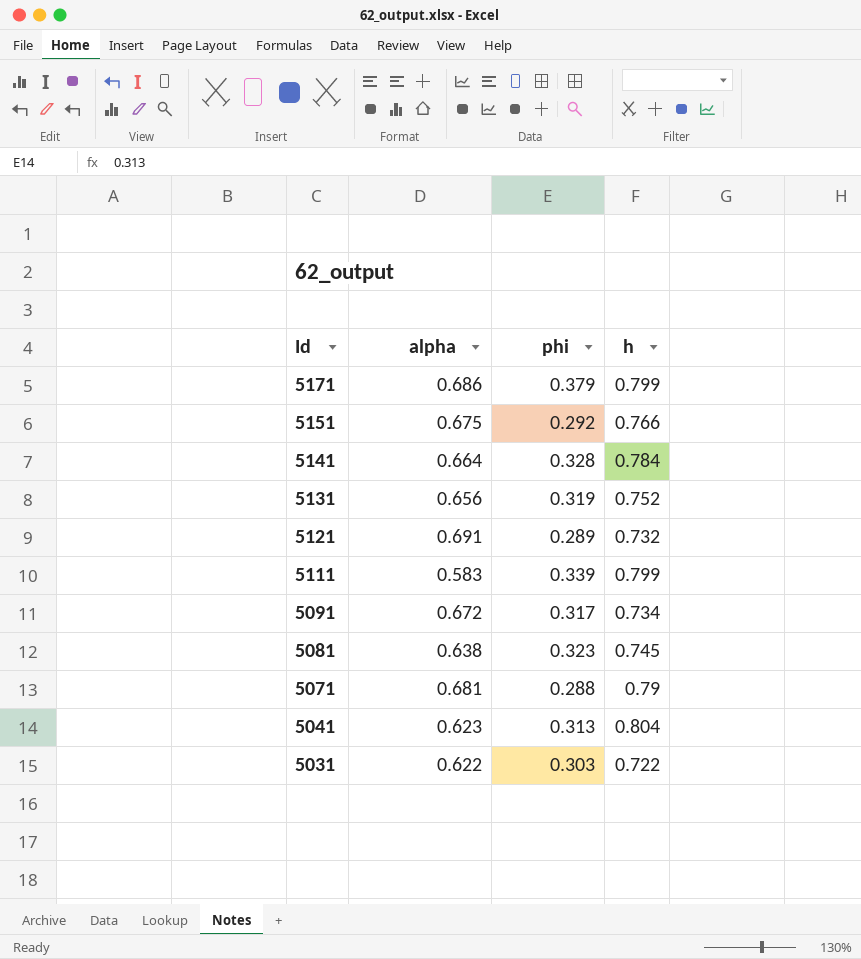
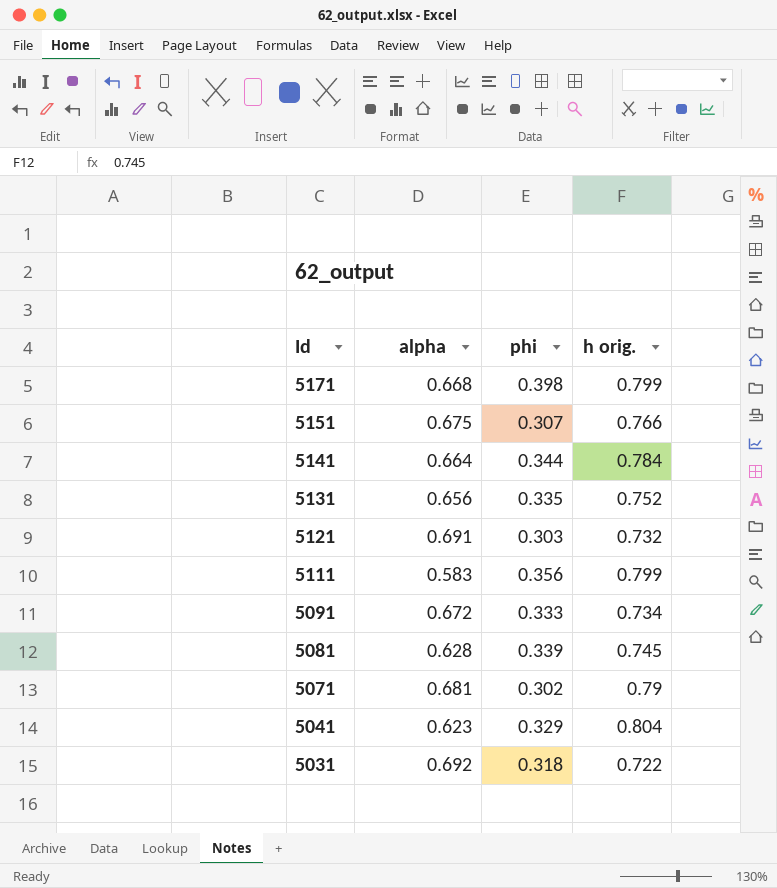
column name: h -> h orig.
5171 | alpha: 0.686 -> 0.668
5171 | phi: 0.379 -> 0.398
5151 | phi: 0.292 -> 0.307
5141 | phi: 0.328 -> 0.344
5131 | phi: 0.319 -> 0.335
5121 | phi: 0.289 -> 0.303
5111 | phi: 0.339 -> 0.356
5091 | phi: 0.317 -> 0.333
5081 | alpha: 0.638 -> 0.628
5081 | phi: 0.323 -> 0.339
5071 | phi: 0.288 -> 0.302
5041 | phi: 0.313 -> 0.329
5031 | alpha: 0.622 -> 0.692
5031 | phi: 0.303 -> 0.318

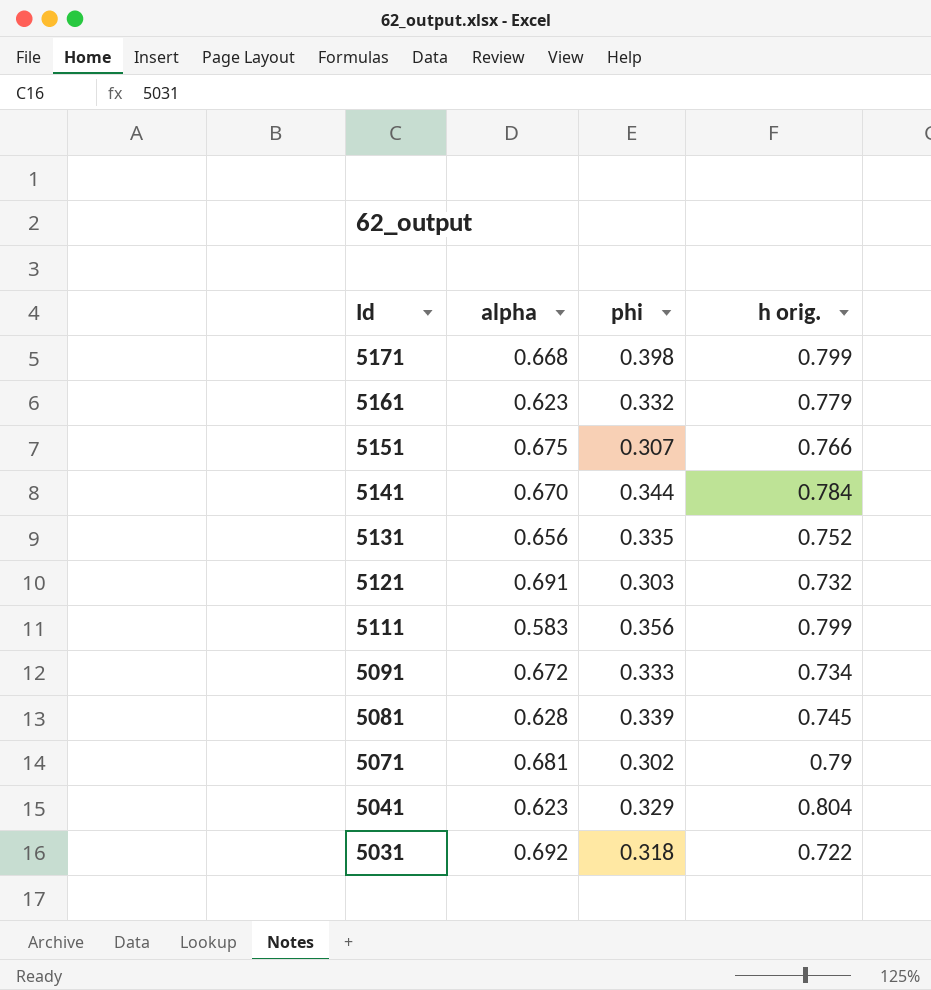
row 5161: none -> 0.623 | 0.332 | 0.779
5141 | alpha: 0.664 -> 0.670

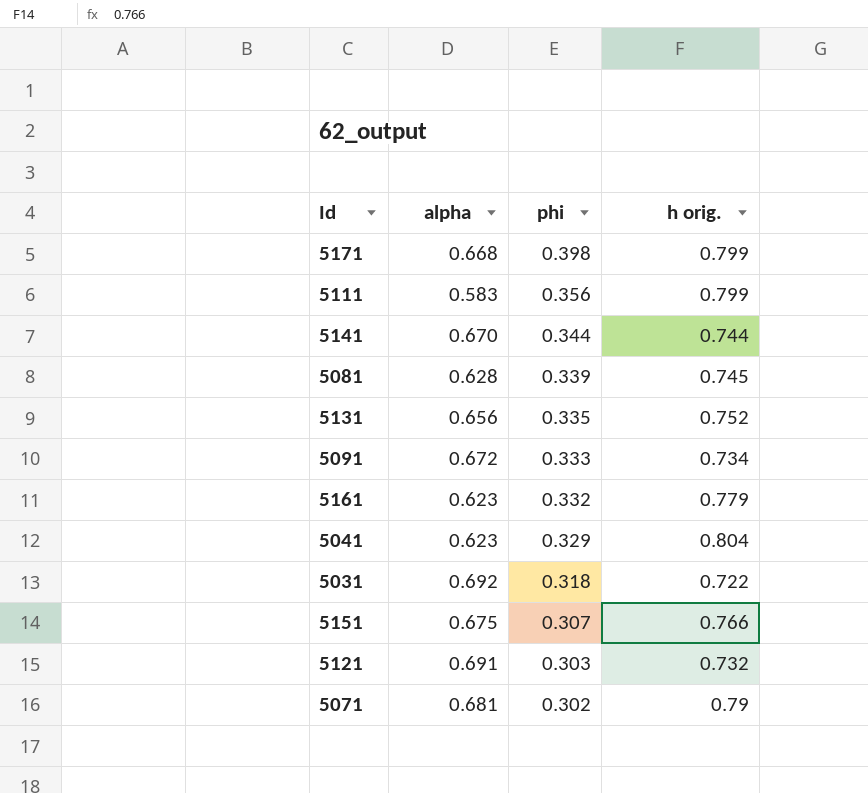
row order: Id descending -> phi descending
5141 | h orig.: 0.784 -> 0.744

